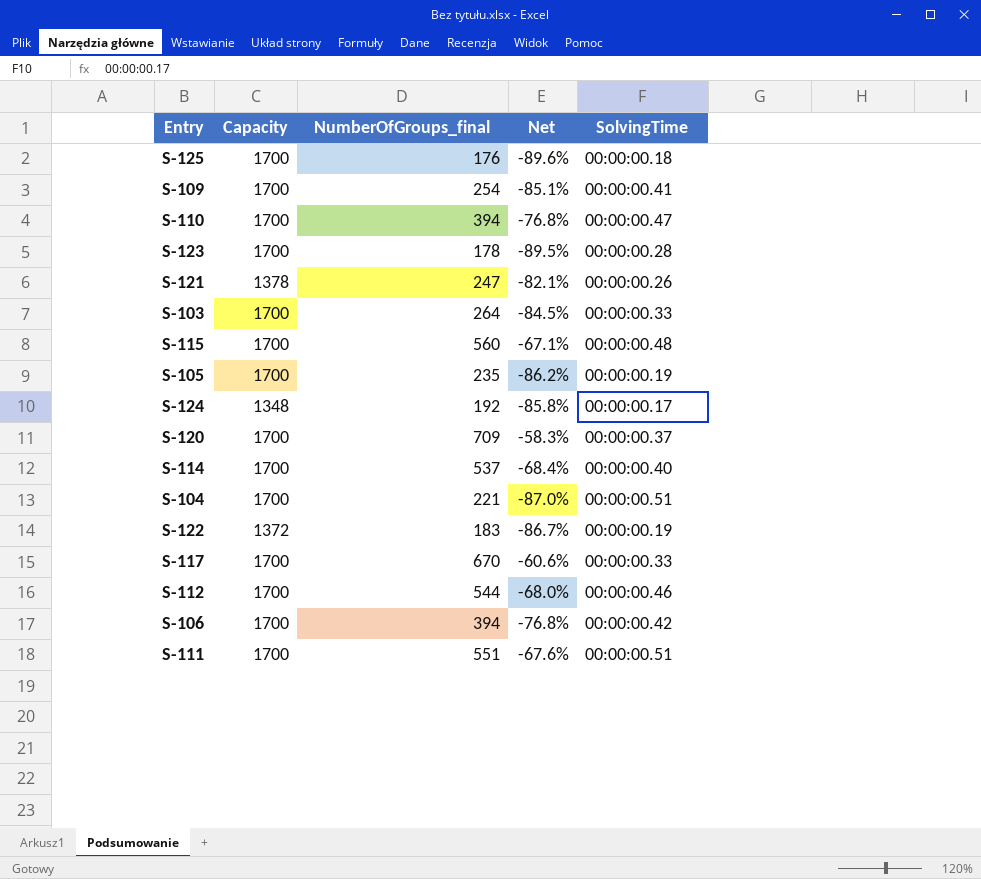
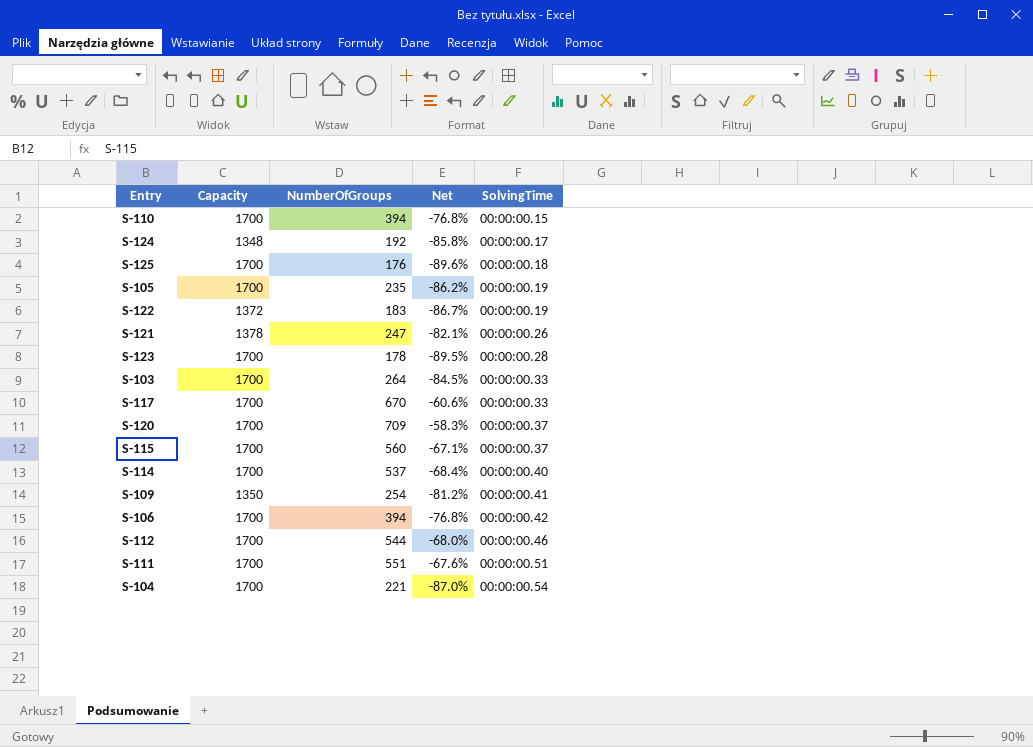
row order: none -> SolvingTime ascending
column name: NumberOfGroups_final -> NumberOfGroups
S-110 | SolvingTime: 00:00:00.47 -> 00:00:00.15
S-115 | SolvingTime: 00:00:00.48 -> 00:00:00.37
S-109 | Capacity: 1700 -> 1350
S-109 | Net: -85.1% -> -81.2%
S-104 | SolvingTime: 00:00:00.51 -> 00:00:00.54

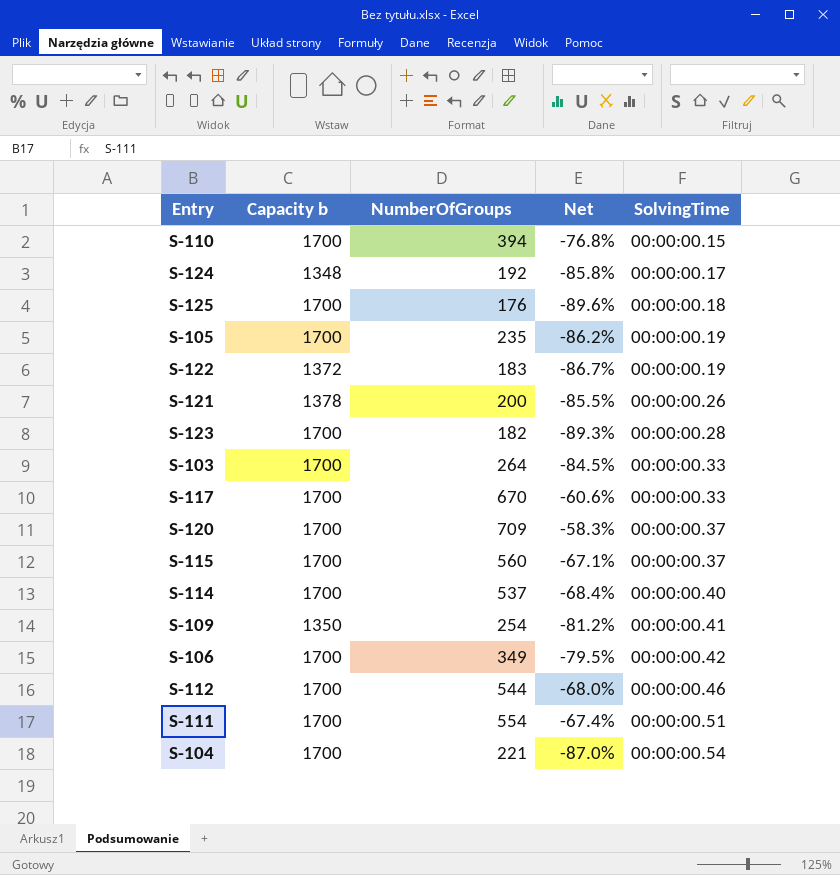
column name: Capacity -> Capacity b
S-121 | NumberOfGroups: 247 -> 200
S-121 | Net: -82.1% -> -85.5%
S-123 | NumberOfGroups: 178 -> 182
S-123 | Net: -89.5% -> -89.3%
S-106 | NumberOfGroups: 394 -> 349
S-106 | Net: -76.8% -> -79.5%
S-111 | NumberOfGroups: 551 -> 554
S-111 | Net: -67.6% -> -67.4%

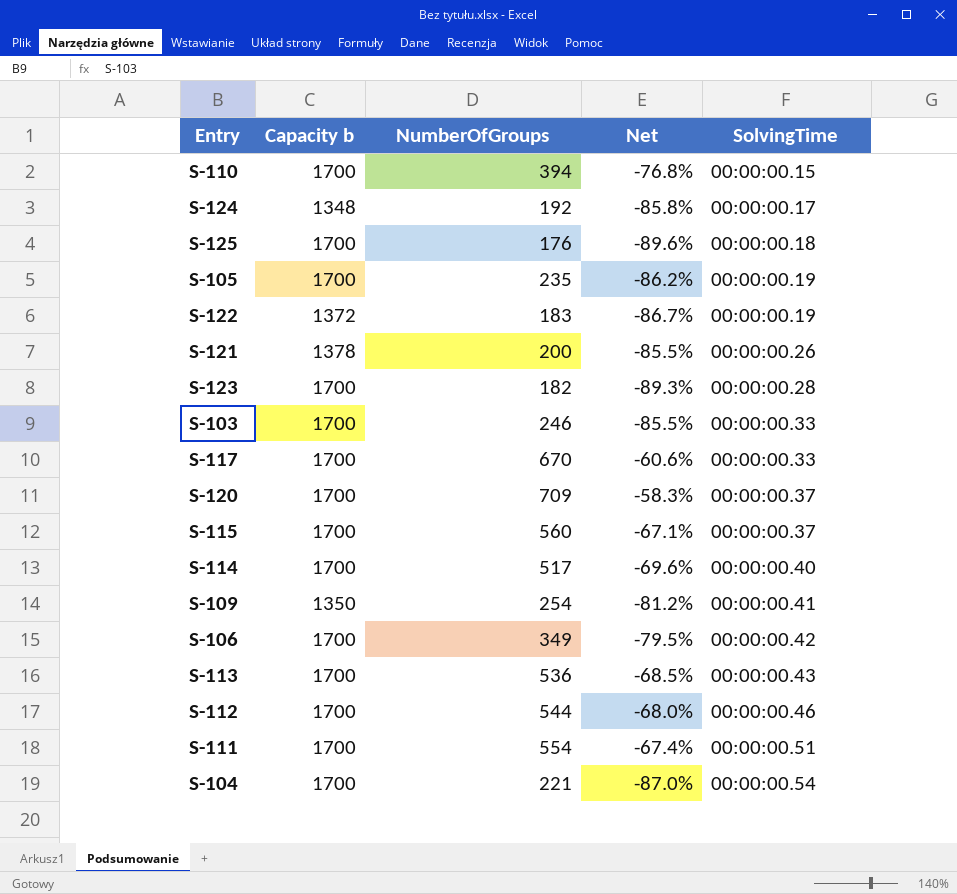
S-103 | NumberOfGroups: 264 -> 246
S-103 | Net: -84.5% -> -85.5%
S-114 | NumberOfGroups: 537 -> 517
S-114 | Net: -68.4% -> -69.6%
row S-113: none -> 1700 | 536 | -68.5% | 00:00:00.43

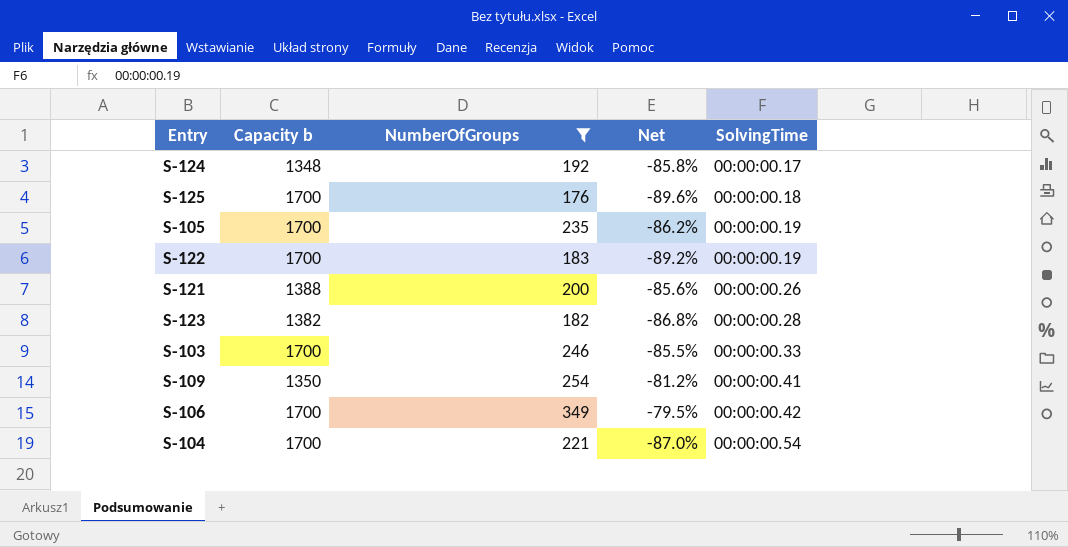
filter: none -> NumberOfGroups <= 349
S-122 | Capacity b: 1372 -> 1700
S-122 | Net: -86.7% -> -89.2%
S-121 | Capacity b: 1378 -> 1388
S-121 | Net: -85.5% -> -85.6%
S-123 | Capacity b: 1700 -> 1382
S-123 | Net: -89.3% -> -86.8%

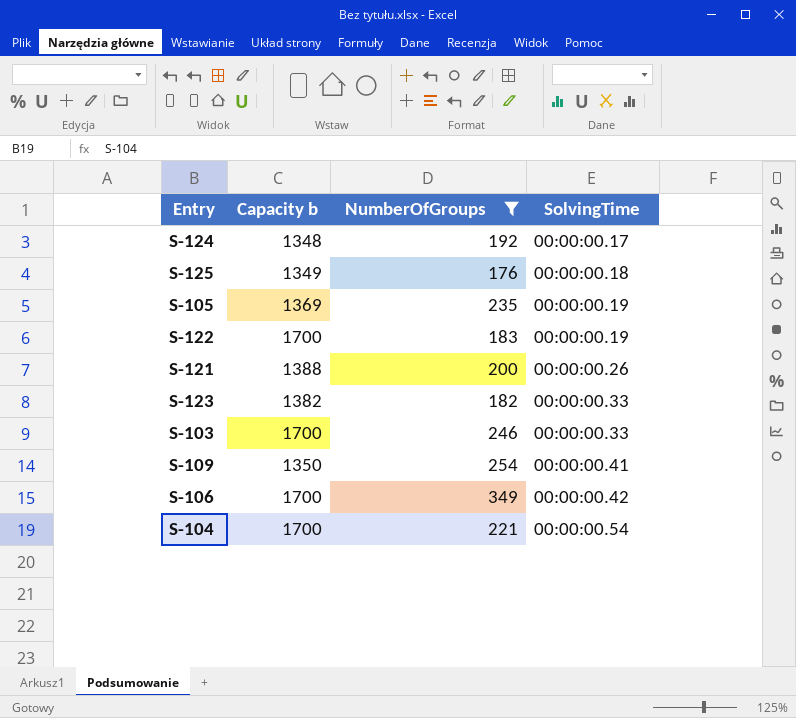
column Net | formula: ([NumberOfGroups] - [Capacity b]) / [Capacity b] -> none
S-125 | Capacity b: 1700 -> 1349
S-105 | Capacity b: 1700 -> 1369
S-123 | SolvingTime: 00:00:00.28 -> 00:00:00.33

